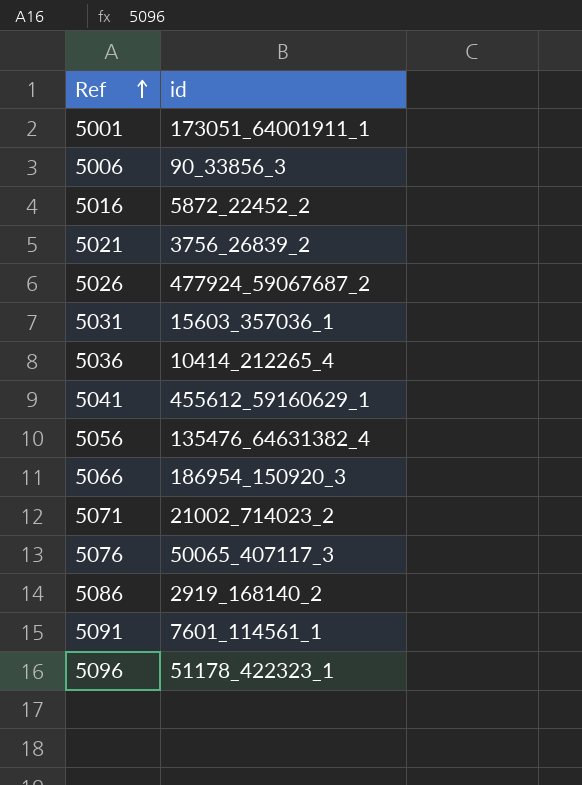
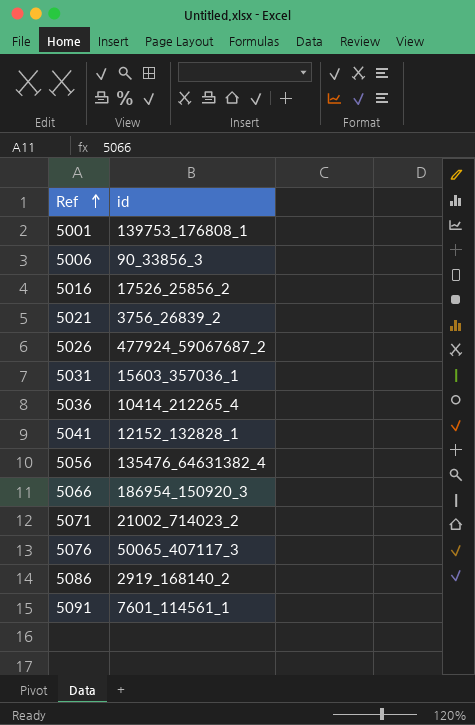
row 5096: 51178_422323_1 -> none
5001 | id: 173051_64001911_1 -> 139753_176808_1
5016 | id: 5872_22452_2 -> 17526_25856_2
5041 | id: 455612_59160629_1 -> 12152_132828_1

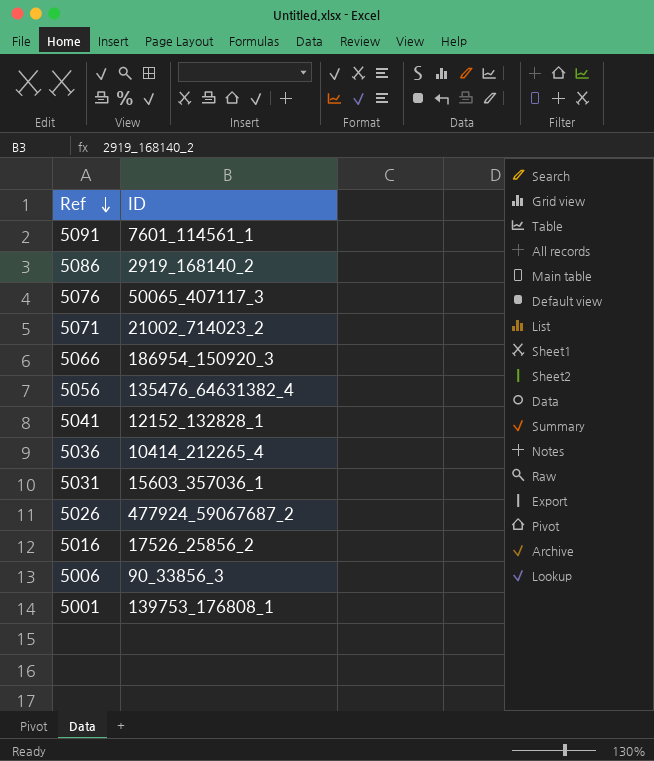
row order: Ref ascending -> Ref descending
column name: id -> ID
row 5021: 3756_26839_2 -> none

